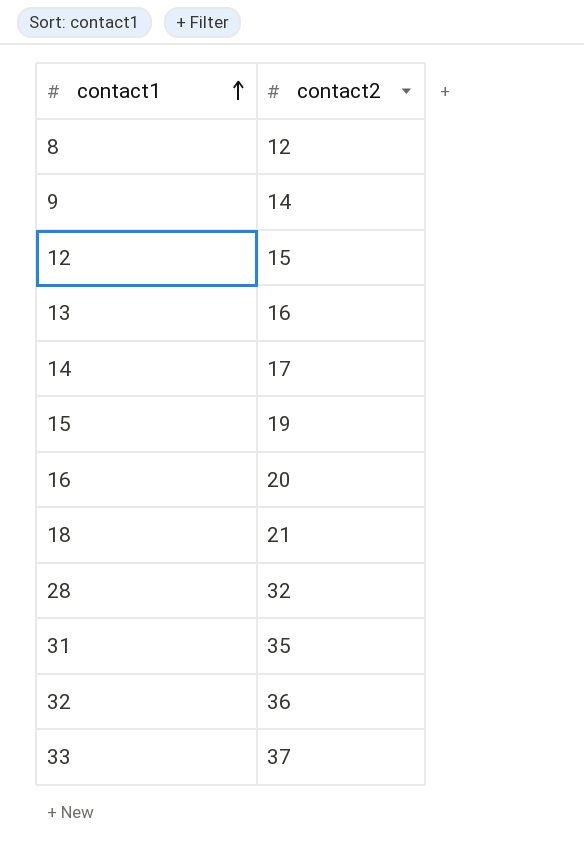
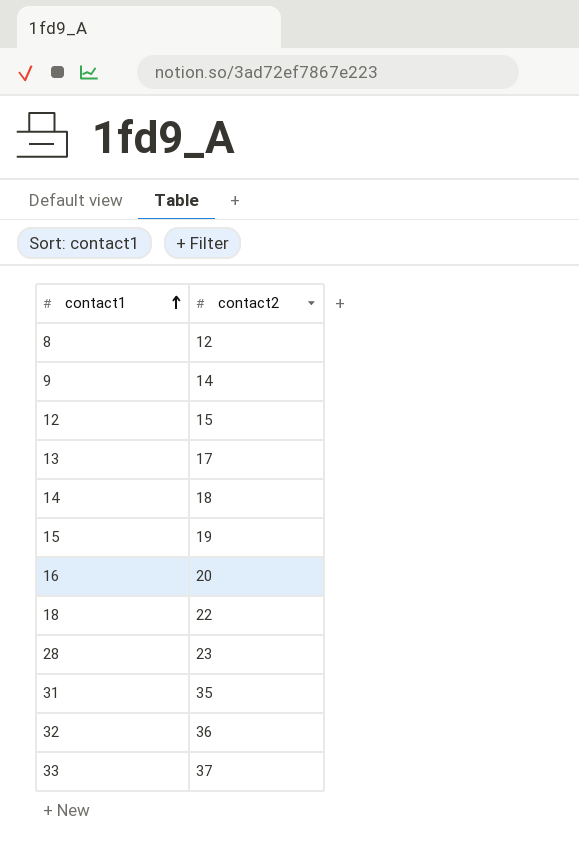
13 | contact2: 16 -> 17
14 | contact2: 17 -> 18
18 | contact2: 21 -> 22
28 | contact2: 32 -> 23

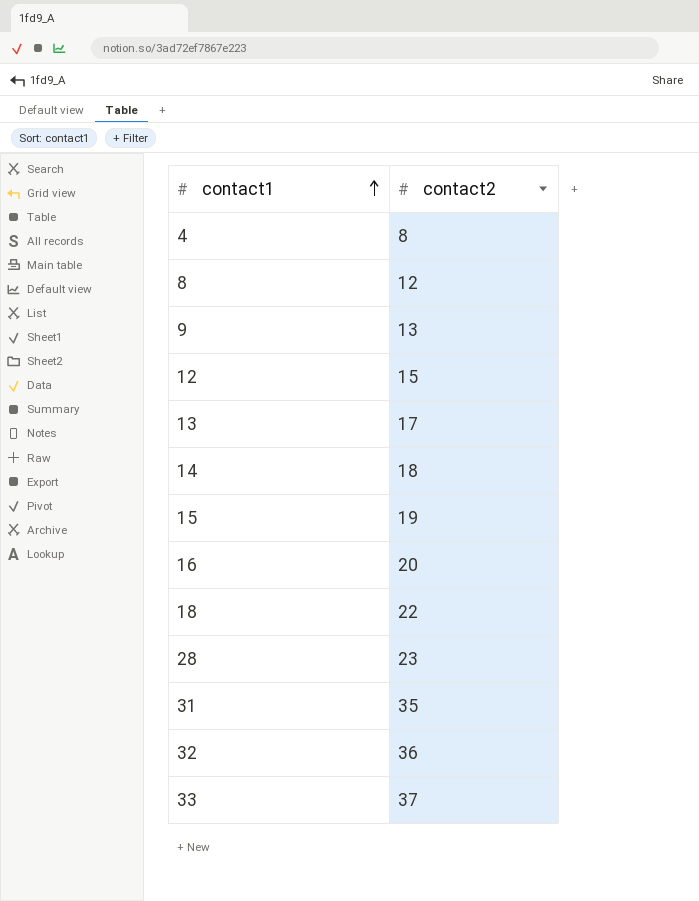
row 4: none -> 8
9 | contact2: 14 -> 13

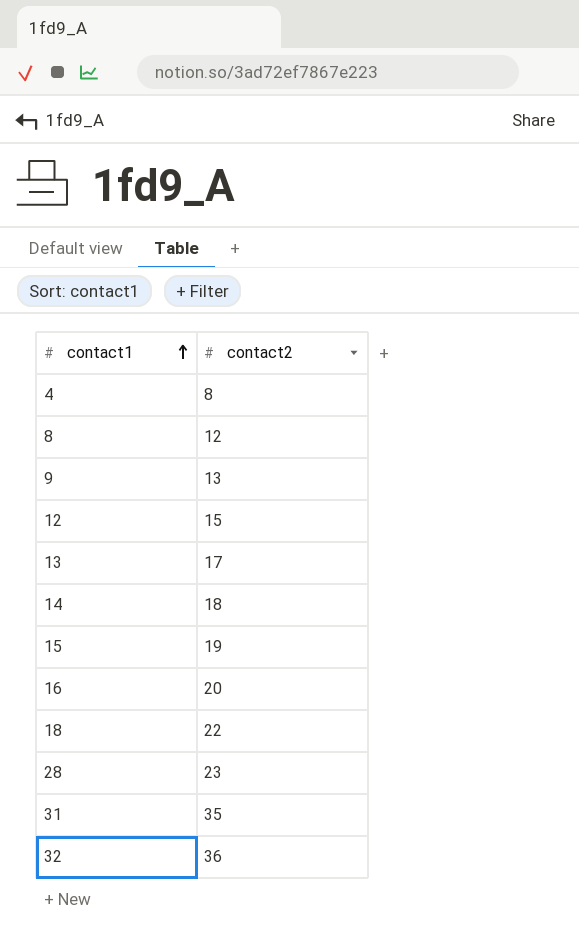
row 33: 37 -> none

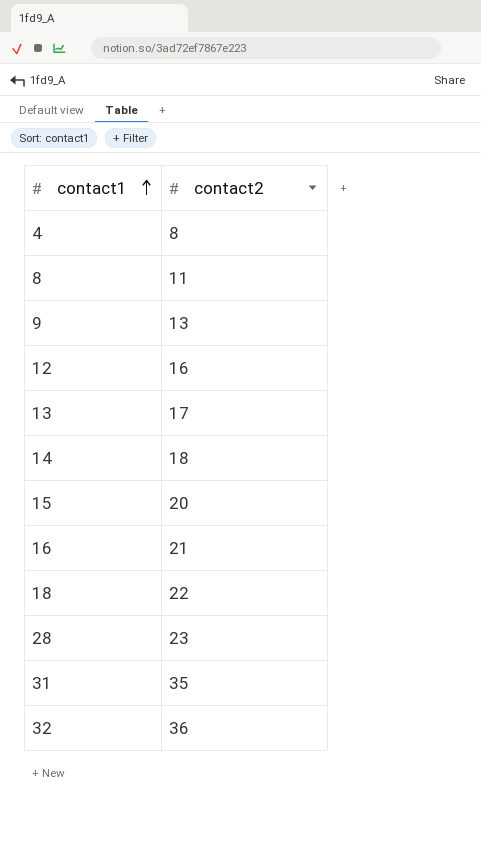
8 | contact2: 12 -> 11
12 | contact2: 15 -> 16
15 | contact2: 19 -> 20
16 | contact2: 20 -> 21

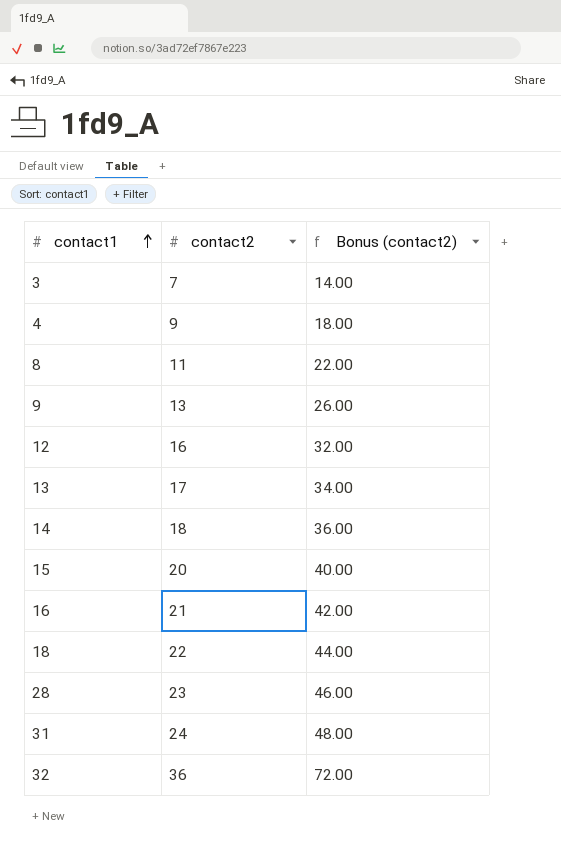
column Bonus (contact2) | formula: none -> [contact2] * 2
row 3: none -> 7 | 14.00
4 | contact2: 8 -> 9
31 | contact2: 35 -> 24

